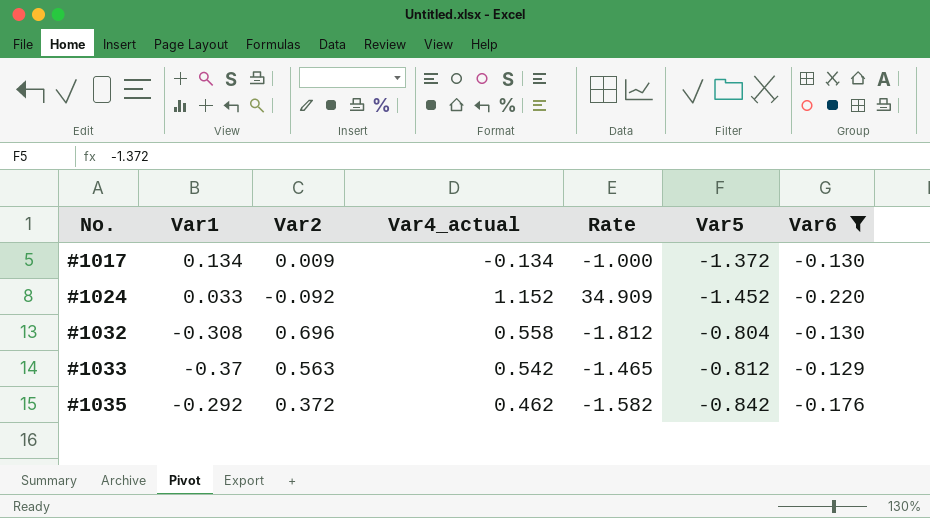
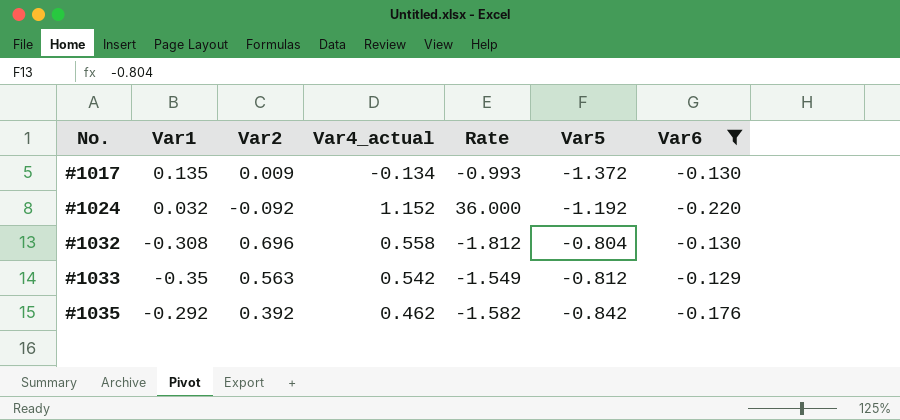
#1017 | Var1: 0.134 -> 0.135
#1017 | Rate: -1.000 -> -0.993
#1024 | Var1: 0.033 -> 0.032
#1024 | Rate: 34.909 -> 36.000
#1024 | Var5: -1.452 -> -1.192
#1033 | Var1: -0.37 -> -0.35
#1033 | Rate: -1.465 -> -1.549
#1035 | Var2: 0.372 -> 0.392

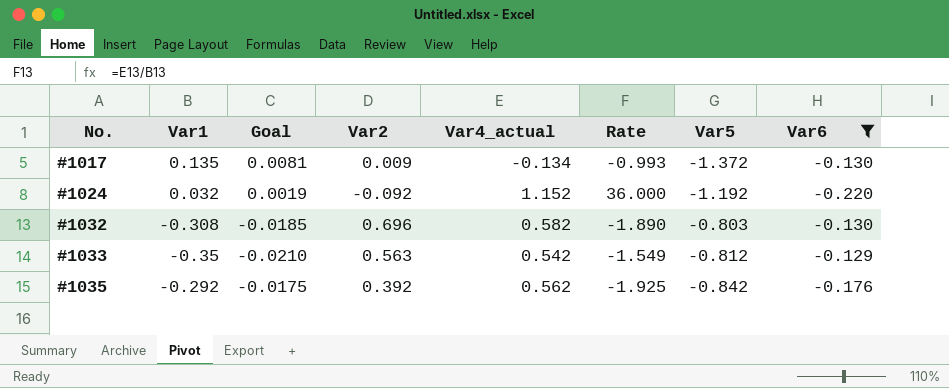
column Goal | formula: none -> [Var1] * 0.06
#1032 | Var4_actual: 0.558 -> 0.582
#1032 | Rate: -1.812 -> -1.890
#1032 | Var5: -0.804 -> -0.803
#1035 | Var4_actual: 0.462 -> 0.562
#1035 | Rate: -1.582 -> -1.925

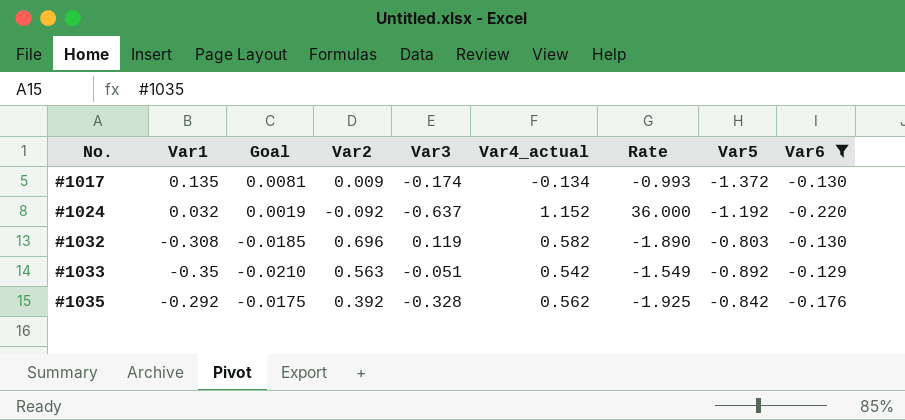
column Var3 | position: none -> 5
#1033 | Var5: -0.812 -> -0.892

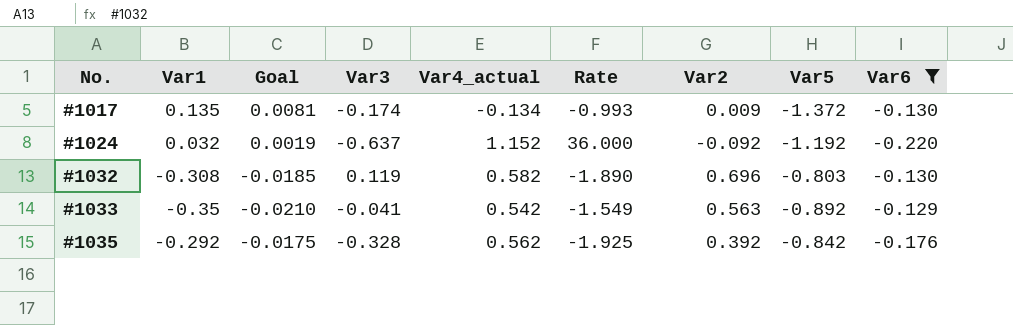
column Var2 | position: 4 -> 7
#1033 | Var3: -0.051 -> -0.041

